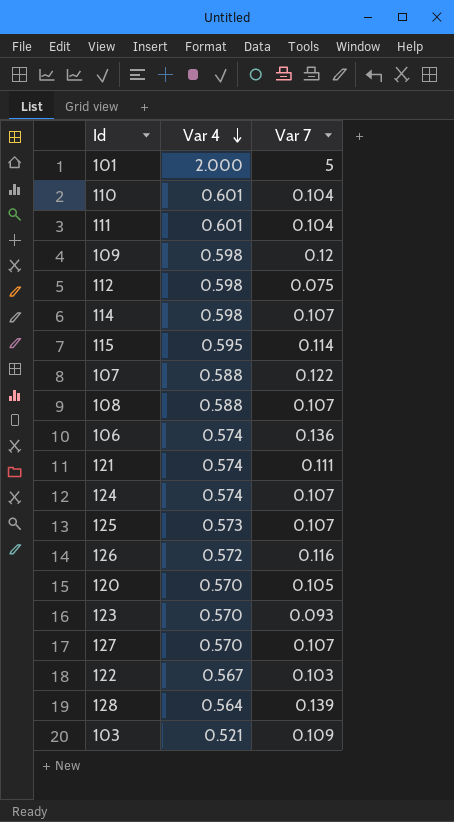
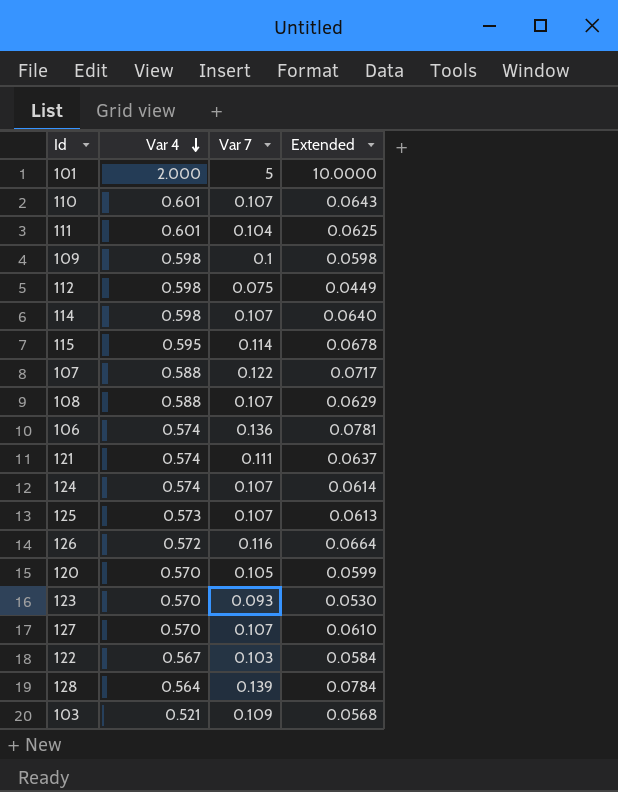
column Extended | formula: none -> [Var 4] * [Var 7]
110 | Var 7: 0.104 -> 0.107
109 | Var 7: 0.12 -> 0.1

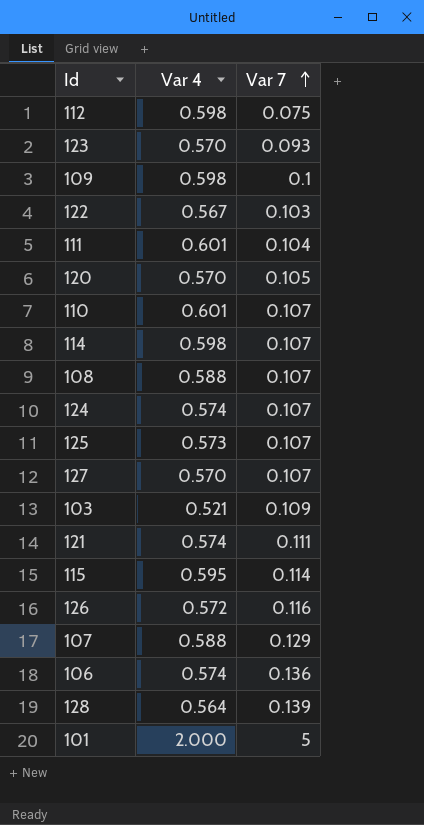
row order: Var 4 descending -> Var 7 ascending
column Extended | formula: [Var 4] * [Var 7] -> none
107 | Var 7: 0.122 -> 0.129

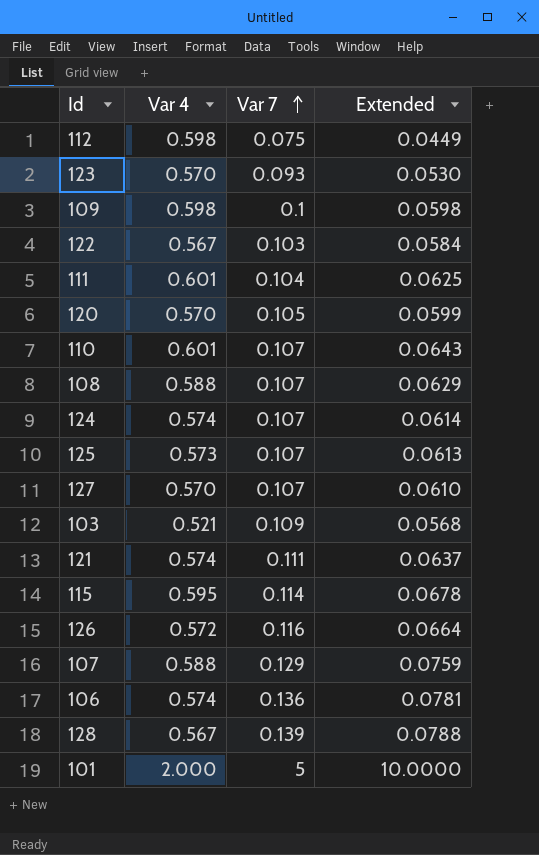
column Extended | formula: none -> [Var 4] * [Var 7]
row 114: 0.598 | 0.107 -> none
128 | Var 4: 0.564 -> 0.567

